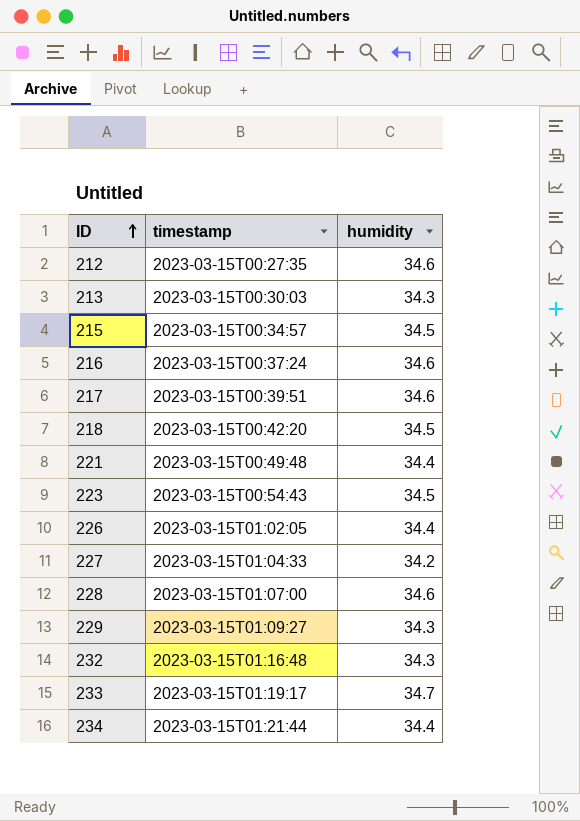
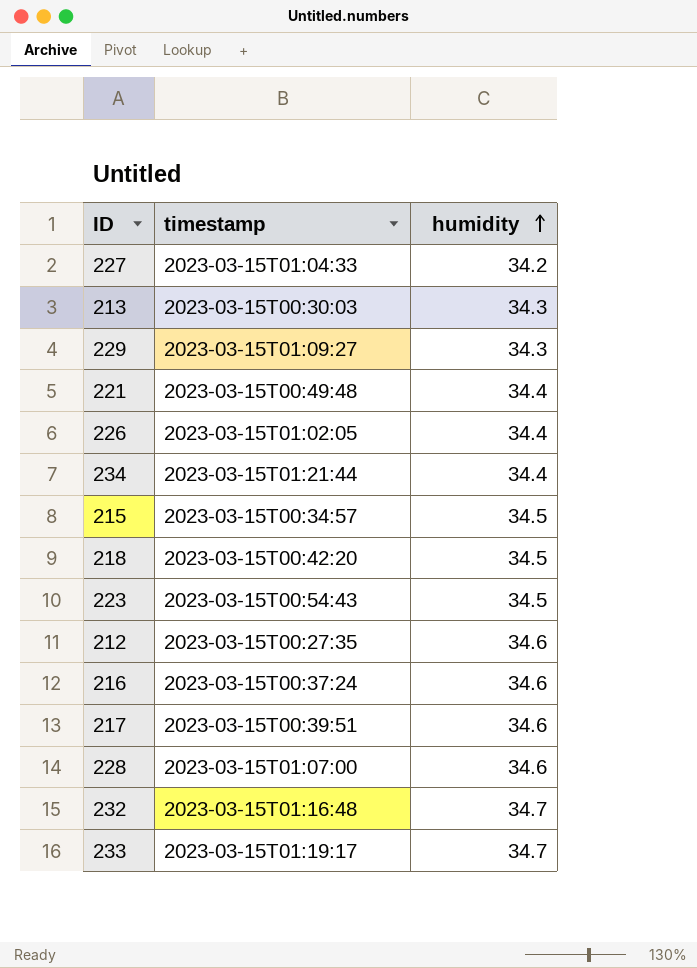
row order: ID ascending -> humidity ascending
232 | humidity: 34.3 -> 34.7

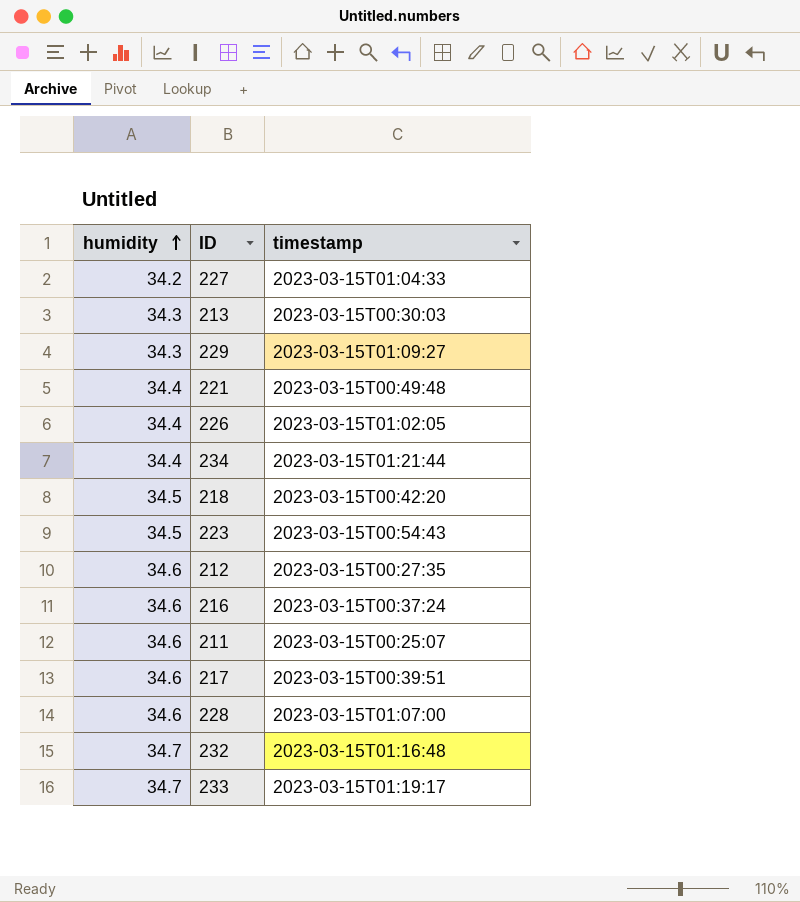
column humidity | position: 3 -> 1
row 215: 2023-03-15T00:34:57 | 34.5 -> none
row 211: none -> 34.6 | 2023-03-15T00:25:07

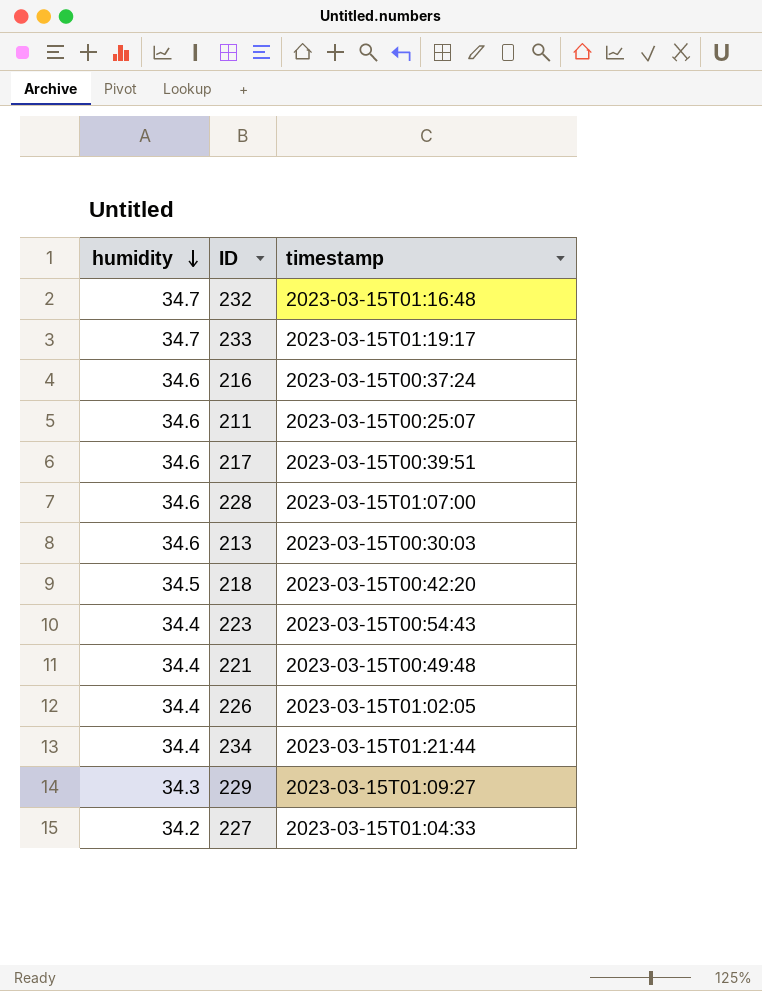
row order: humidity ascending -> humidity descending
row 212: 34.6 | 2023-03-15T00:27:35 -> none
213 | humidity: 34.3 -> 34.6
223 | humidity: 34.5 -> 34.4

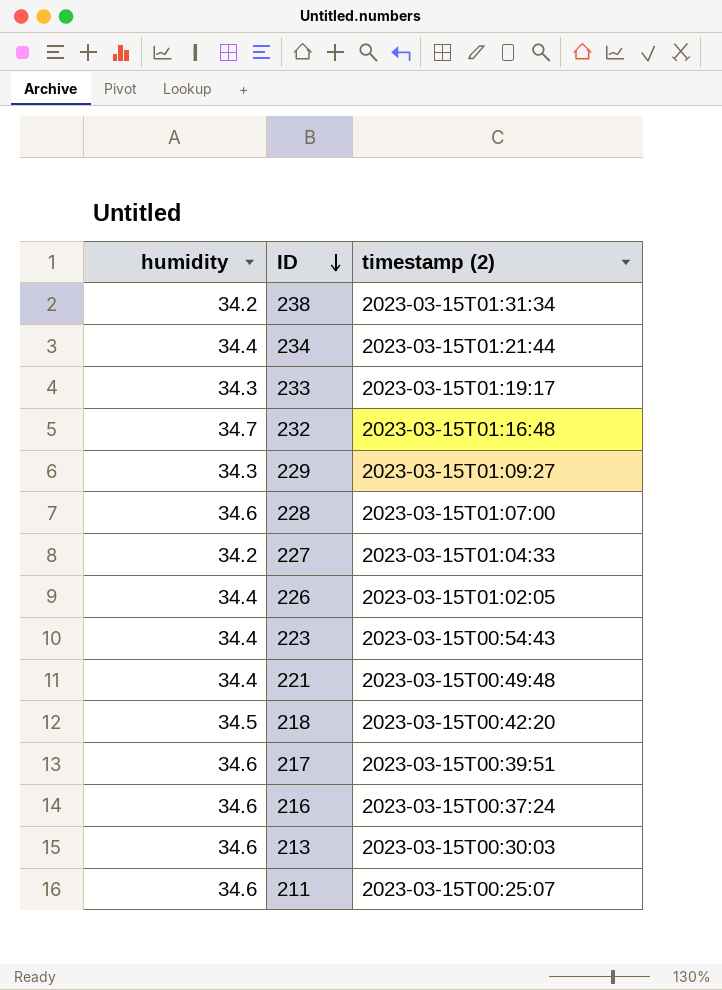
row order: humidity descending -> ID descending
column name: timestamp -> timestamp (2)
row 238: none -> 34.2 | 2023-03-15T01:31:34
233 | humidity: 34.7 -> 34.3

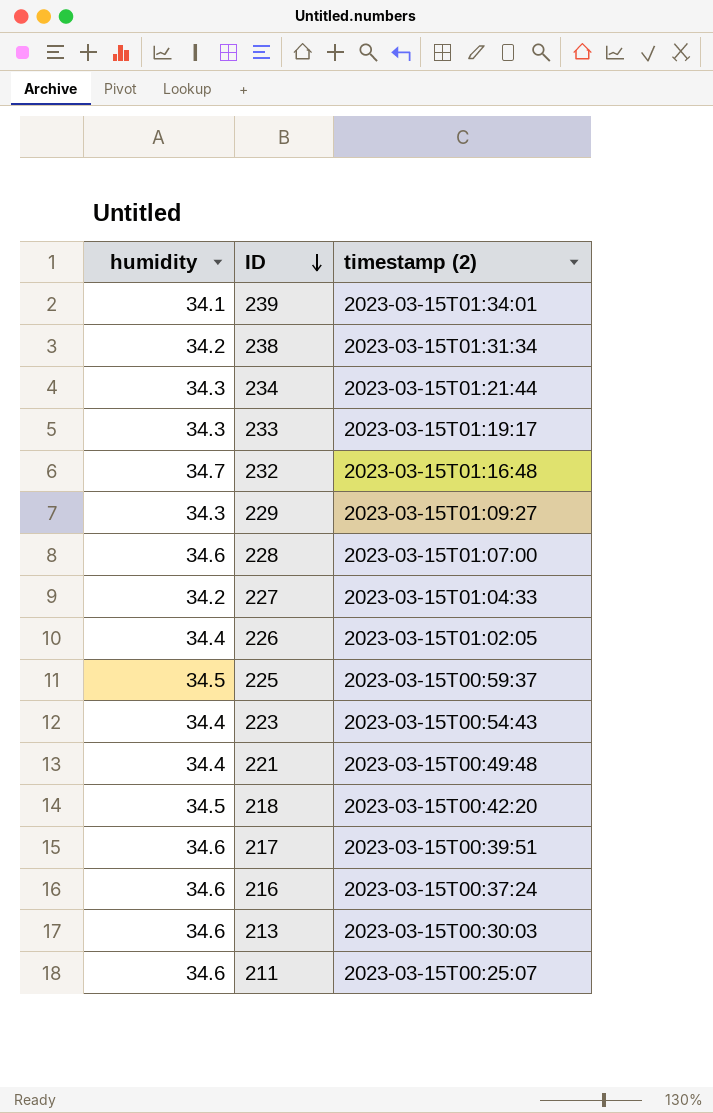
row 239: none -> 34.1 | 2023-03-15T01:34:01
234 | humidity: 34.4 -> 34.3
row 225: none -> 34.5 | 2023-03-15T00:59:37

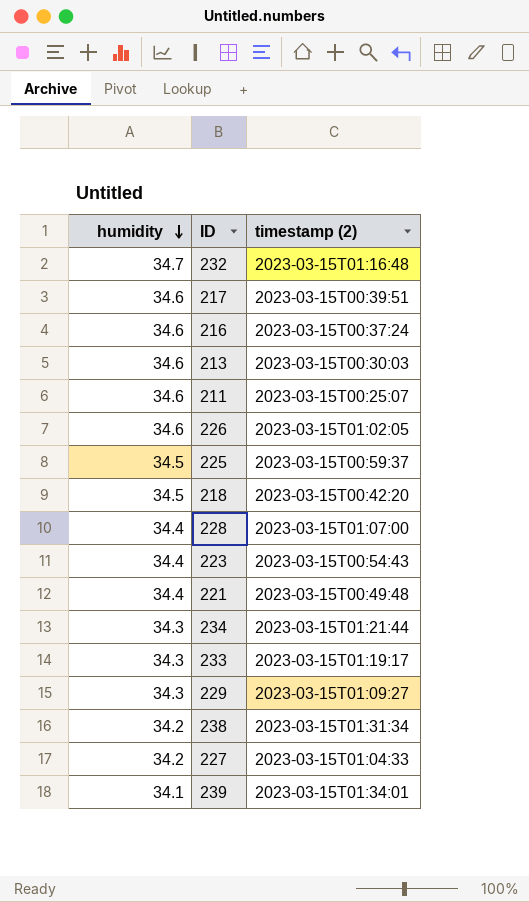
row order: ID descending -> humidity descending
226 | humidity: 34.4 -> 34.6
228 | humidity: 34.6 -> 34.4

